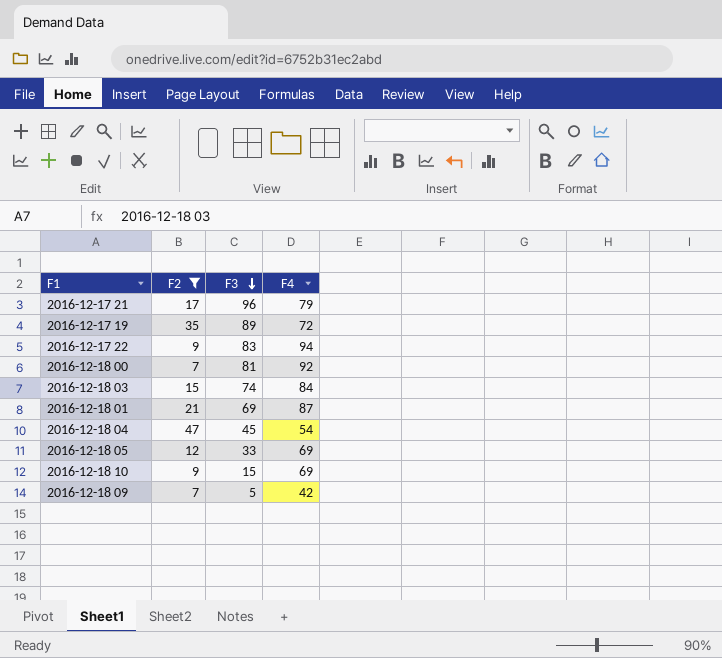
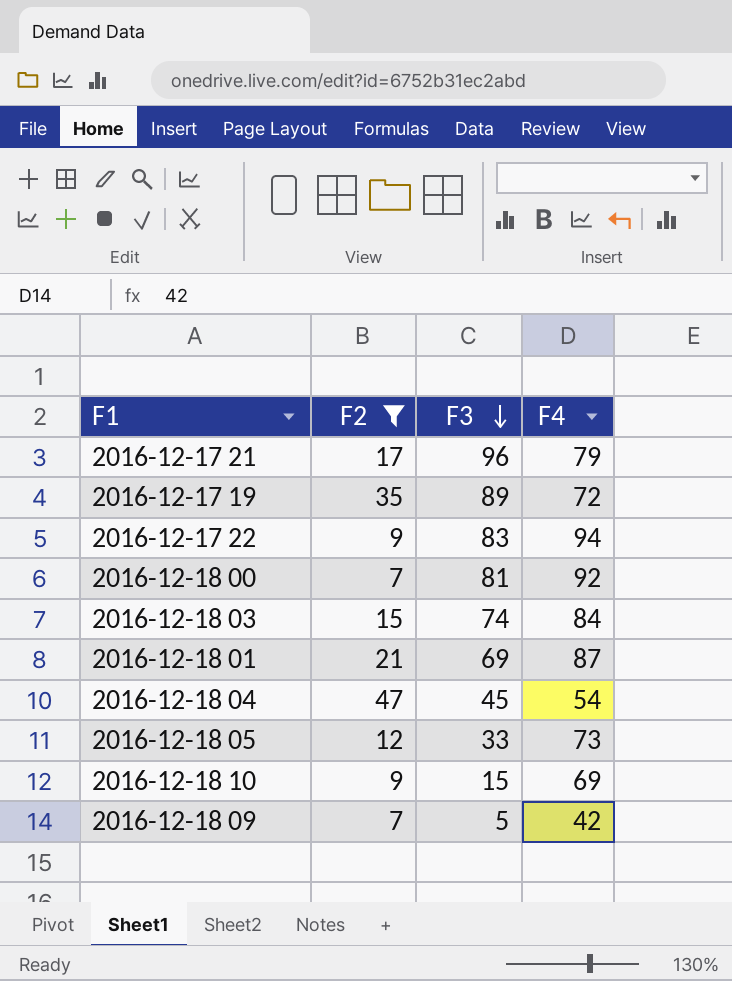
2016-12-18 05 | F4: 69 -> 73

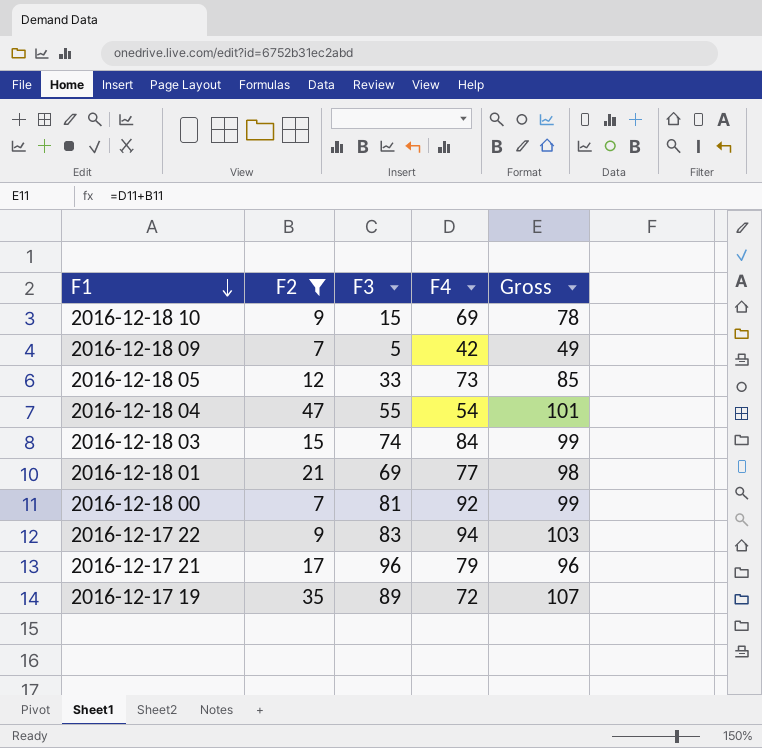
row order: F3 descending -> F1 descending
column Gross | formula: none -> [F2] + [F4]
2016-12-18 04 | F3: 45 -> 55
2016-12-18 01 | F4: 87 -> 77

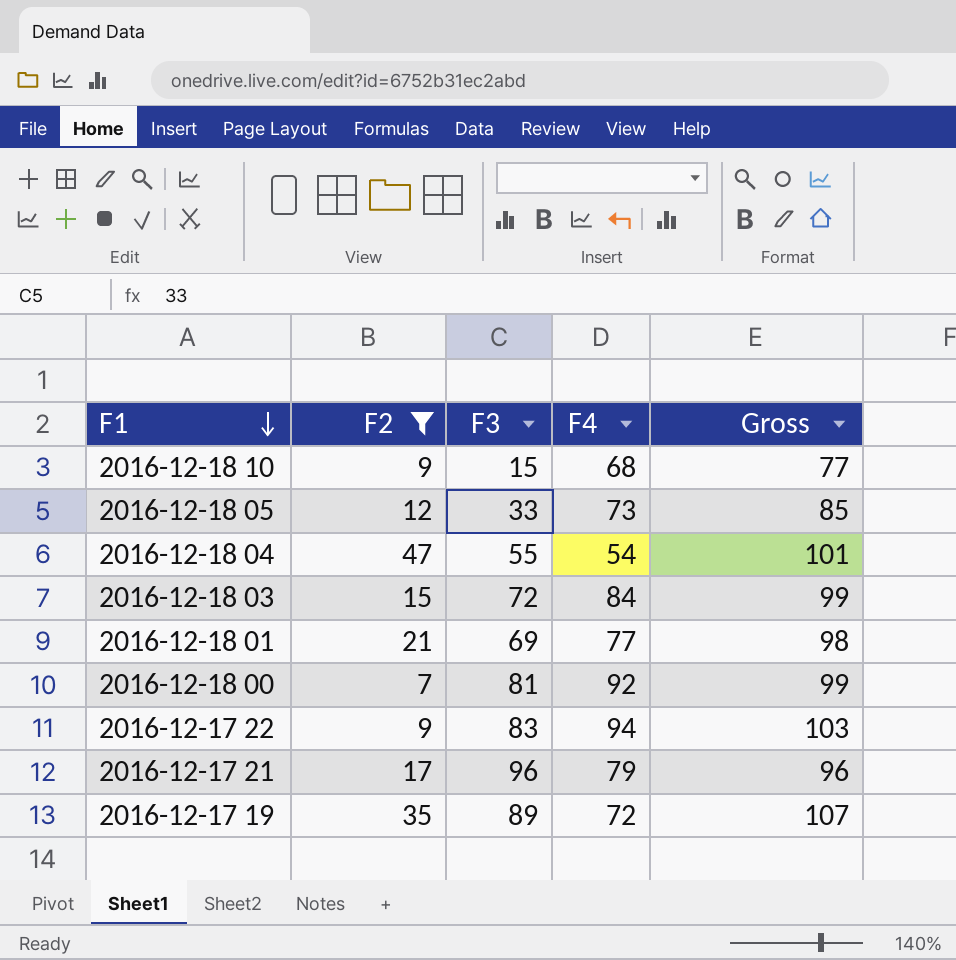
row 2016-12-18 09: 7 | 5 | 42 | 49 -> none
2016-12-18 10 | F4: 69 -> 68
2016-12-18 10 | Gross: 78 -> 77
2016-12-18 03 | F3: 74 -> 72

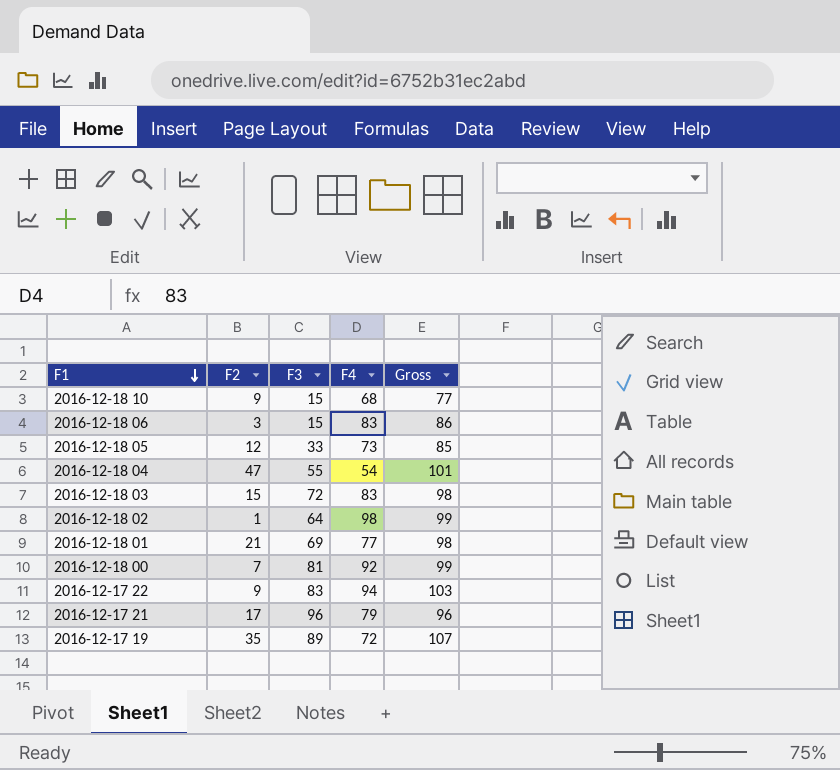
filter: F2 >= 7 -> none
2016-12-18 03 | F4: 84 -> 83
2016-12-18 03 | Gross: 99 -> 98

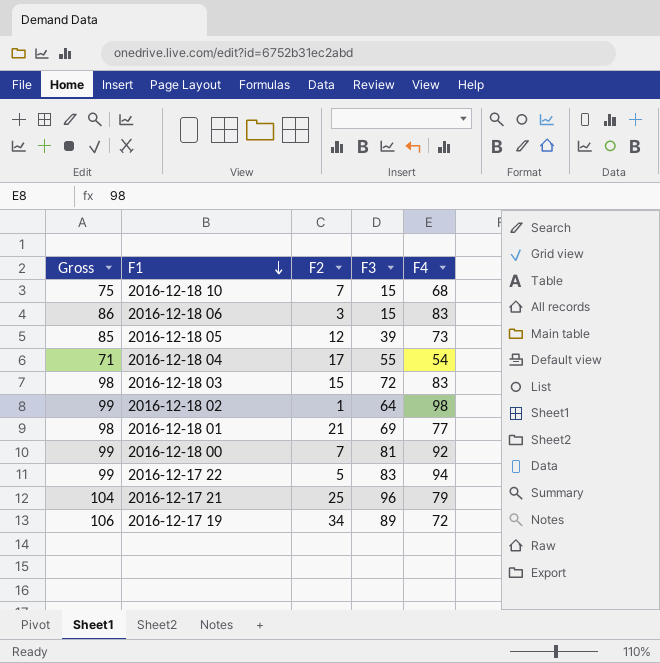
column Gross | position: 5 -> 1
2016-12-18 10 | Gross: 77 -> 75
2016-12-18 10 | F2: 9 -> 7
2016-12-18 05 | F3: 33 -> 39
2016-12-18 04 | Gross: 101 -> 71
2016-12-18 04 | F2: 47 -> 17
2016-12-17 22 | Gross: 103 -> 99
2016-12-17 22 | F2: 9 -> 5
2016-12-17 21 | Gross: 96 -> 104
2016-12-17 21 | F2: 17 -> 25
2016-12-17 19 | Gross: 107 -> 106
2016-12-17 19 | F2: 35 -> 34

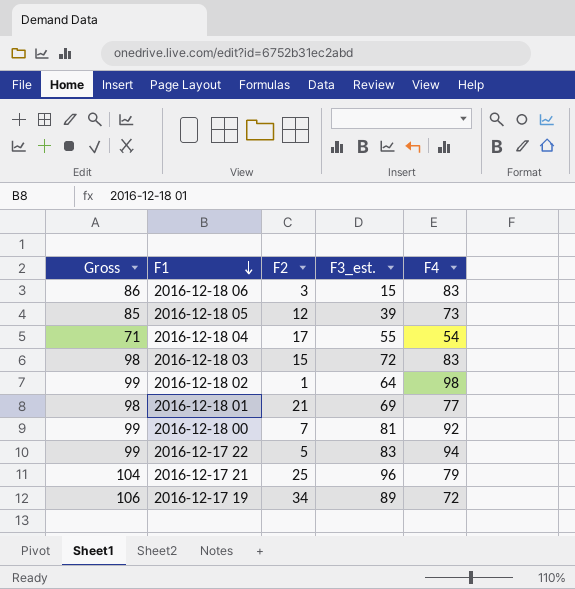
column name: F3 -> F3_est.
row 2016-12-18 10: 75 | 7 | 15 | 68 -> none

